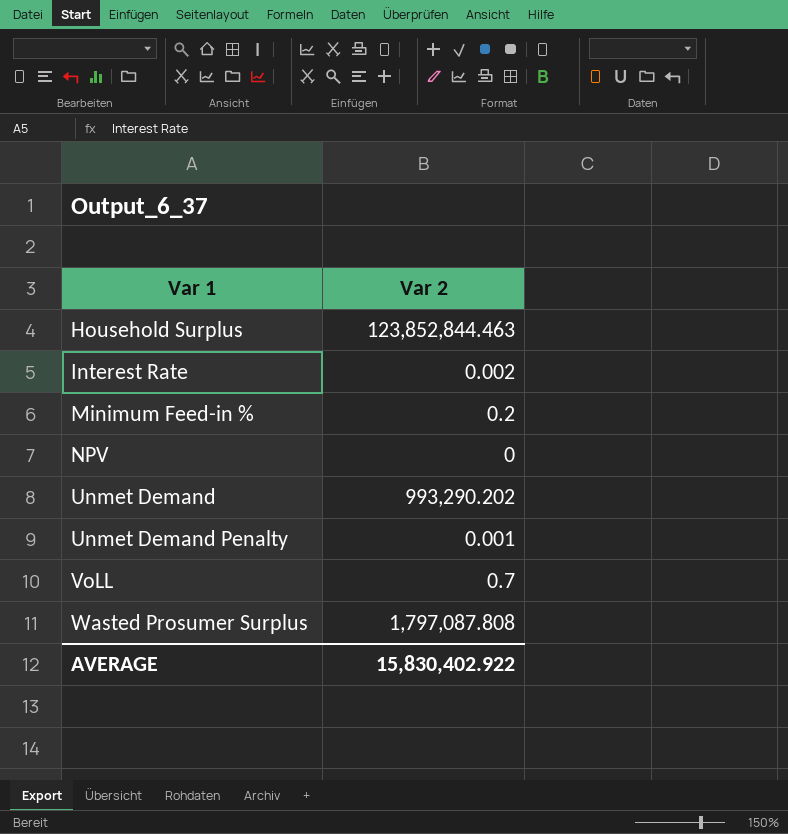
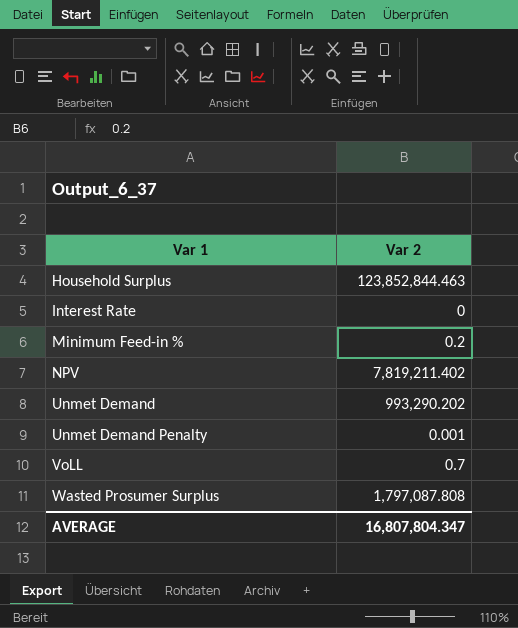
Interest Rate | Var 2: 0.002 -> 0
NPV | Var 2: 0 -> 7,819,211.402
AVERAGE | Var 2: 15,830,402.922 -> 16,807,804.347

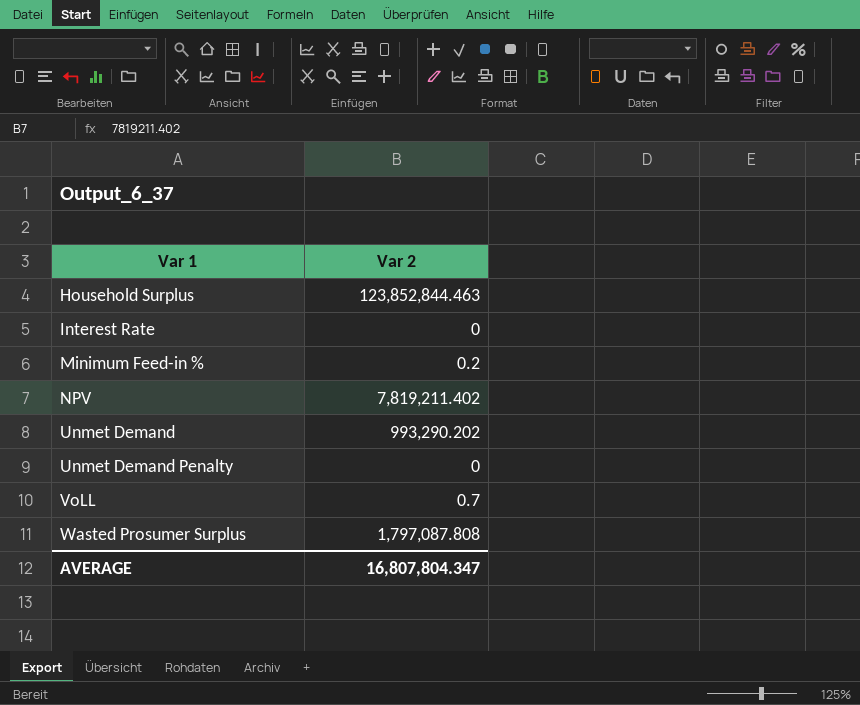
Unmet Demand Penalty | Var 2: 0.001 -> 0

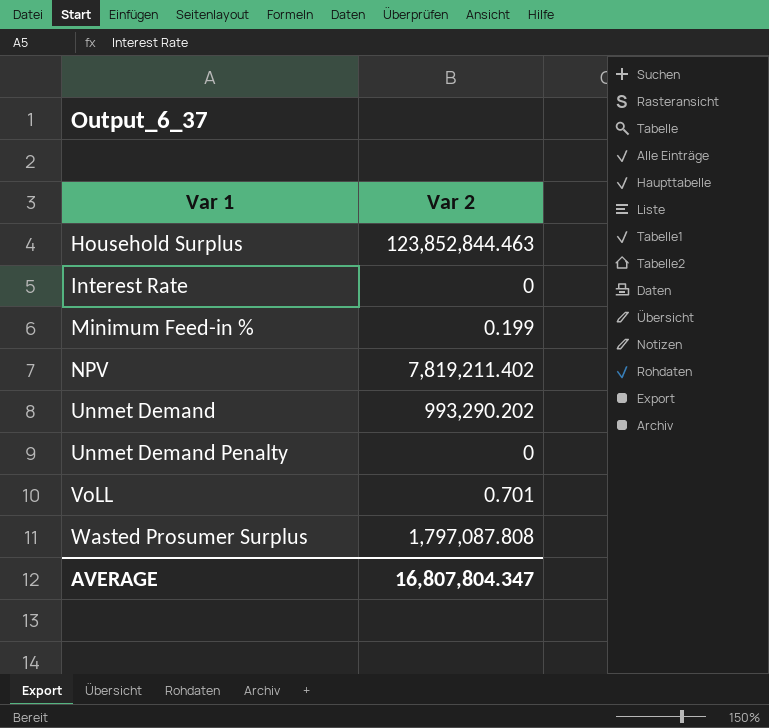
Minimum Feed-in % | Var 2: 0.2 -> 0.199
VoLL | Var 2: 0.7 -> 0.701

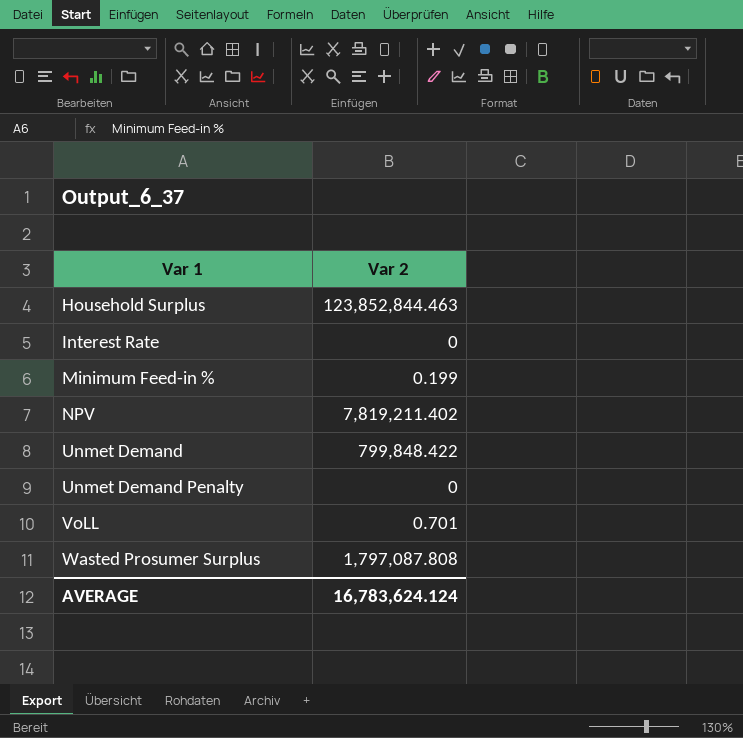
Unmet Demand | Var 2: 993,290.202 -> 799,848.422
AVERAGE | Var 2: 16,807,804.347 -> 16,783,624.124

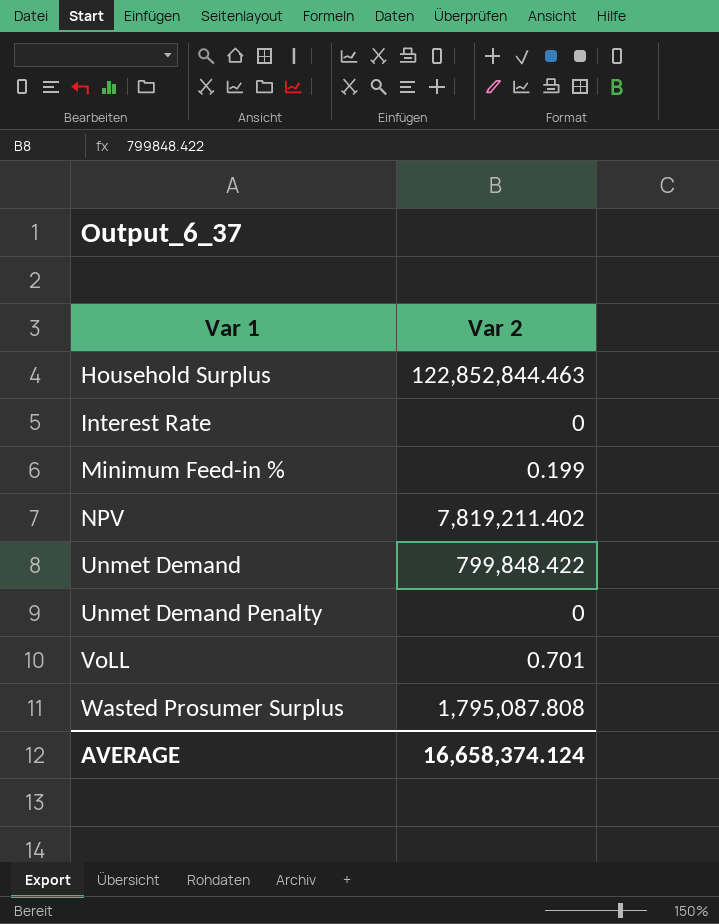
Household Surplus | Var 2: 123,852,844.463 -> 122,852,844.463
Wasted Prosumer Surplus | Var 2: 1,797,087.808 -> 1,795,087.808
AVERAGE | Var 2: 16,783,624.124 -> 16,658,374.124

